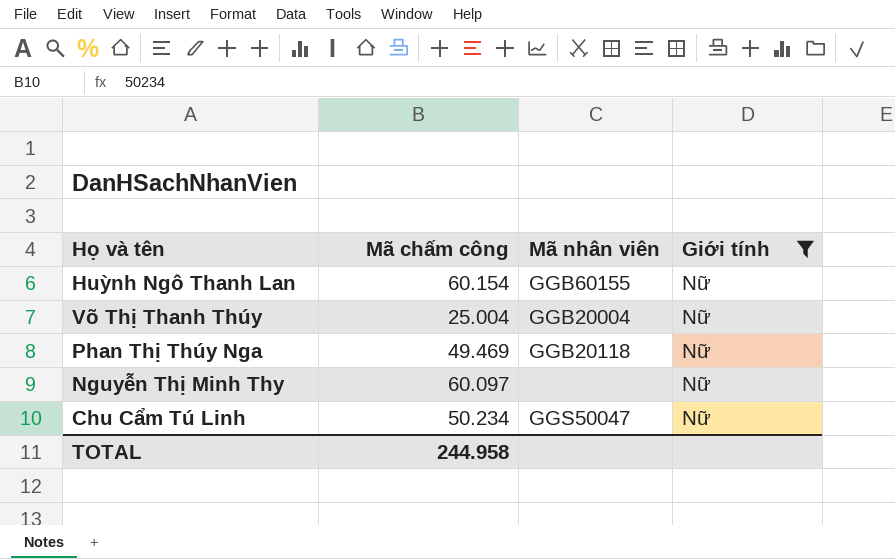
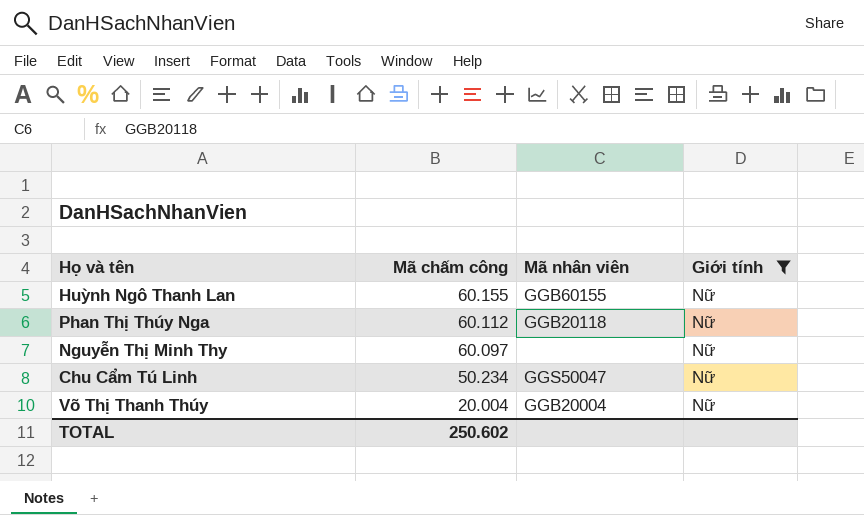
row order: none -> Mã chấm công descending
Huỳnh Ngô Thanh Lan | Mã chấm công: 60.154 -> 60.155
Phan Thị Thúy Nga | Mã chấm công: 49.469 -> 60.112
Võ Thị Thanh Thúy | Mã chấm công: 25.004 -> 20.004
TOTAL | Mã chấm công: 244.958 -> 250.602

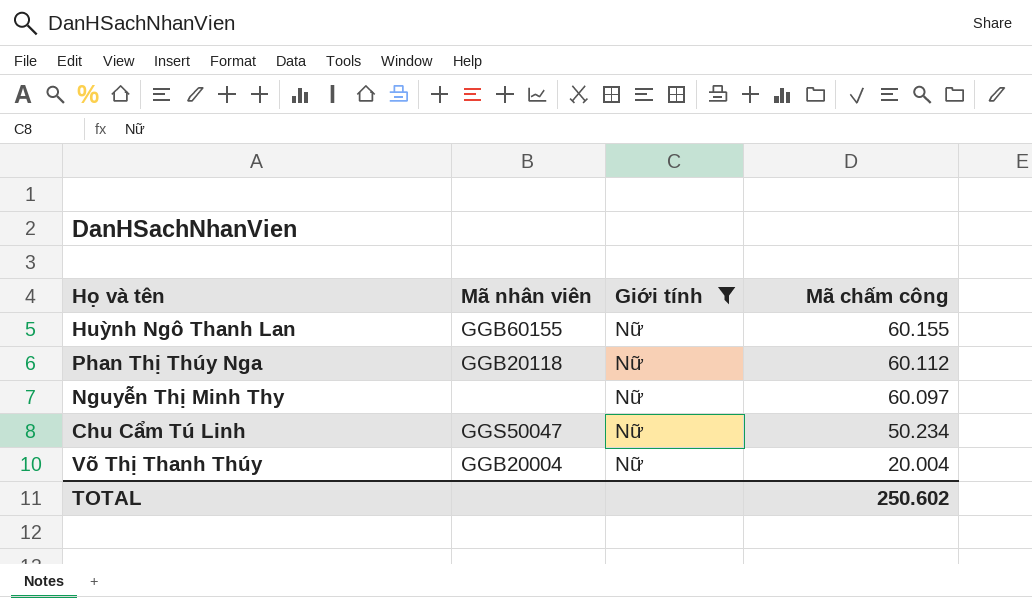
column Mã chấm công | position: 2 -> 4

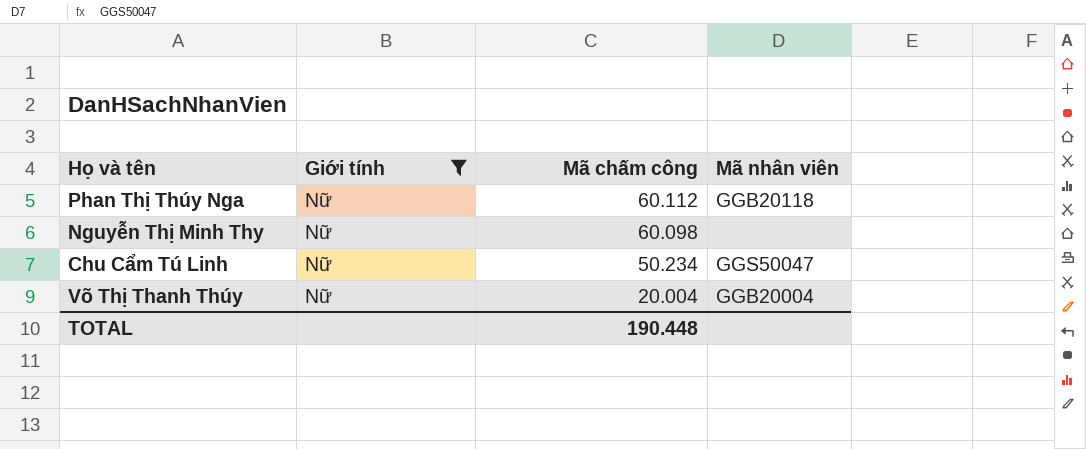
column Mã nhân viên | position: 2 -> 4
row Huỳnh Ngô Thanh Lan: GGB60155 | Nữ | 60.155 -> none
Nguyễn Thị Minh Thy | Mã chấm công: 60.097 -> 60.098
TOTAL | Mã chấm công: 250.602 -> 190.448

